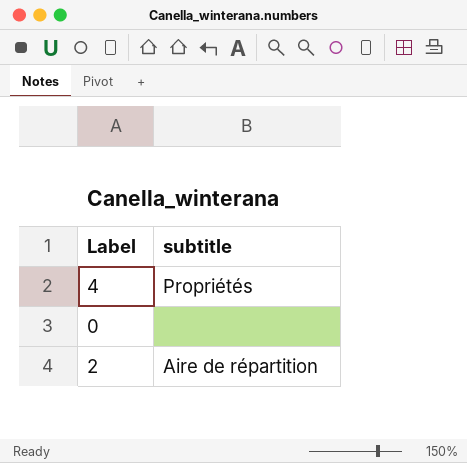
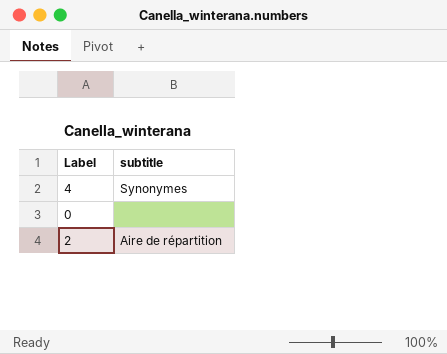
4 | subtitle: Propriétés -> Synonymes

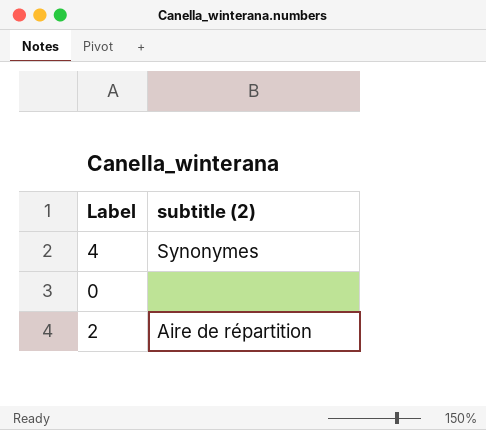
column name: subtitle -> subtitle (2)

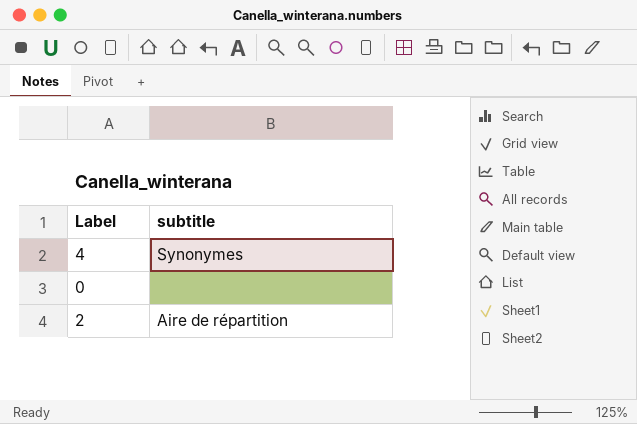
column name: subtitle (2) -> subtitle

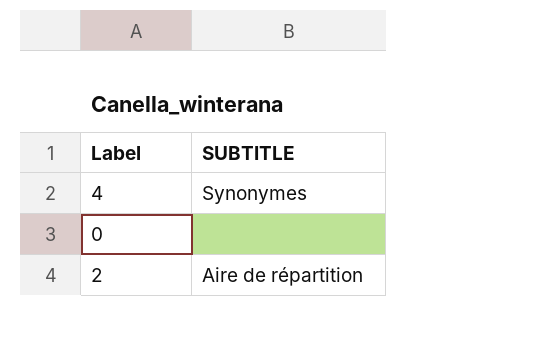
column name: subtitle -> SUBTITLE

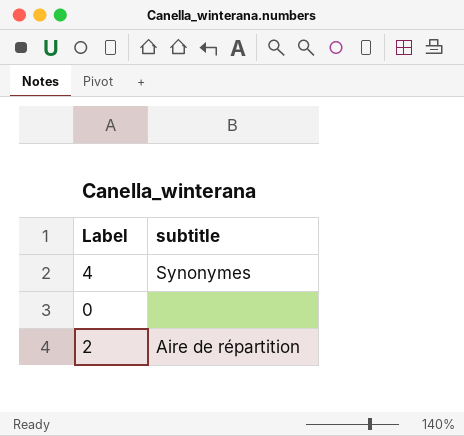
column name: SUBTITLE -> subtitle

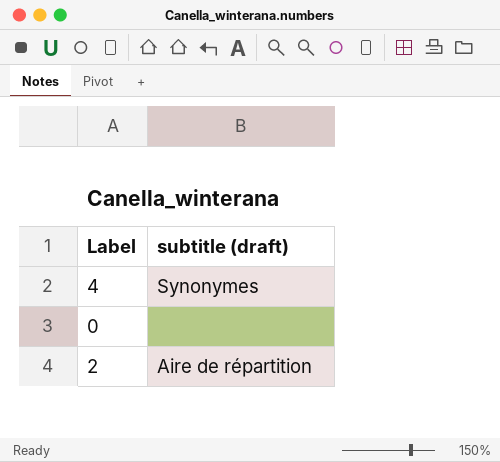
column name: subtitle -> subtitle (draft)

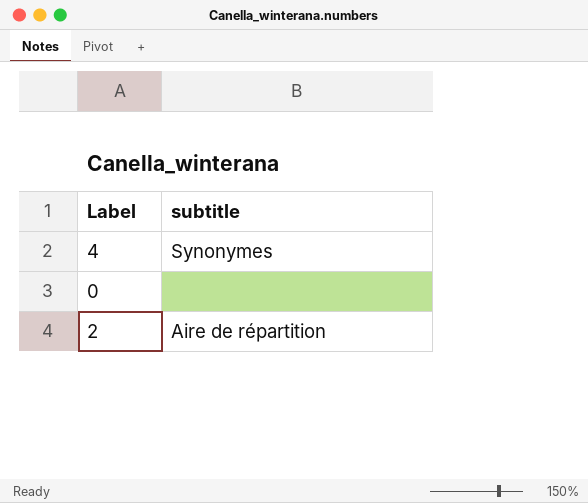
column name: subtitle (draft) -> subtitle

